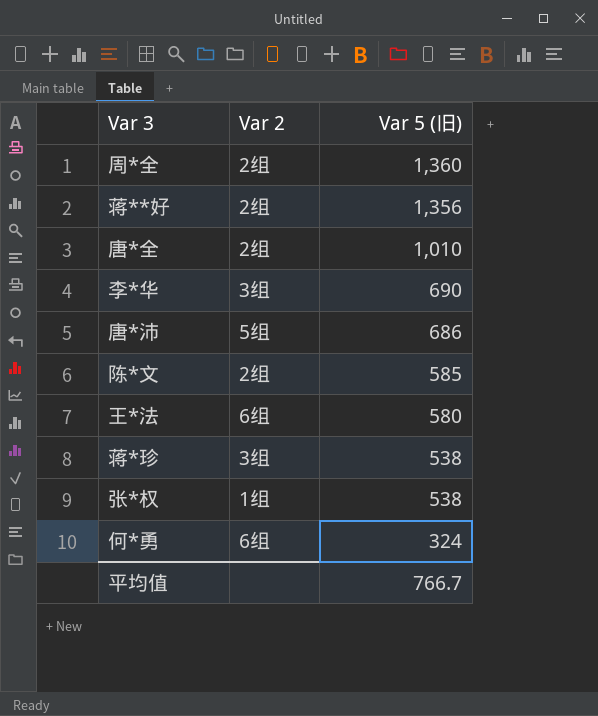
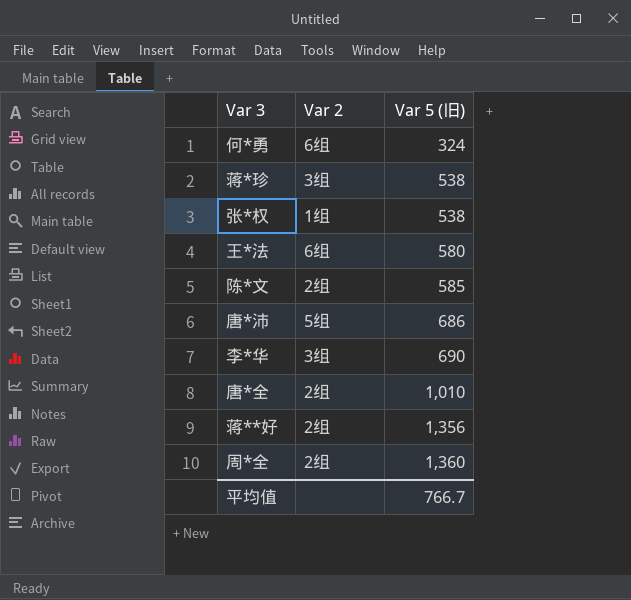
row order: Var 5 (旧) descending -> Var 5 (旧) ascending

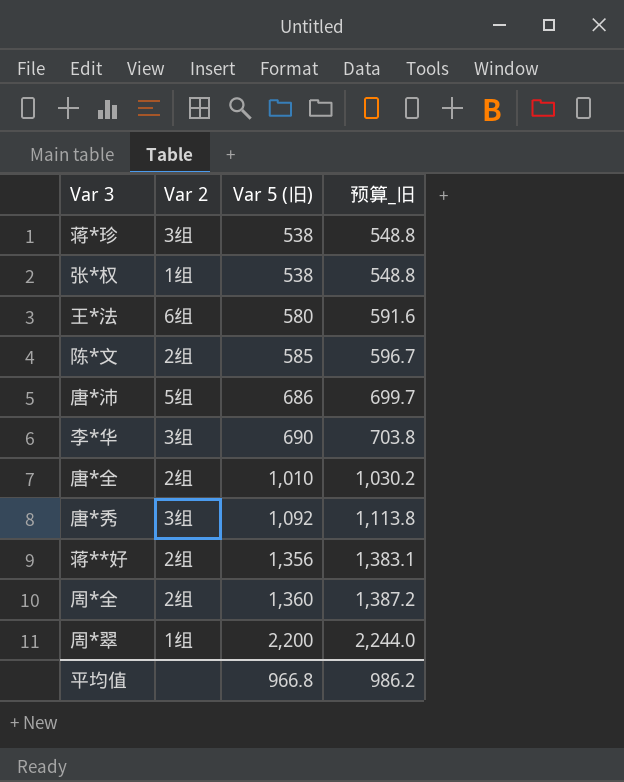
column 预算_旧 | formula: none -> [Var 5 (旧)] * 1.02
row 何*勇: 6组 | 324 -> none
row 唐*秀: none -> 3组 | 1,092 | 1,113.8
row 周*翠: none -> 1组 | 2,200 | 2,244.0
平均值 | Var 5 (旧): 766.7 -> 966.8

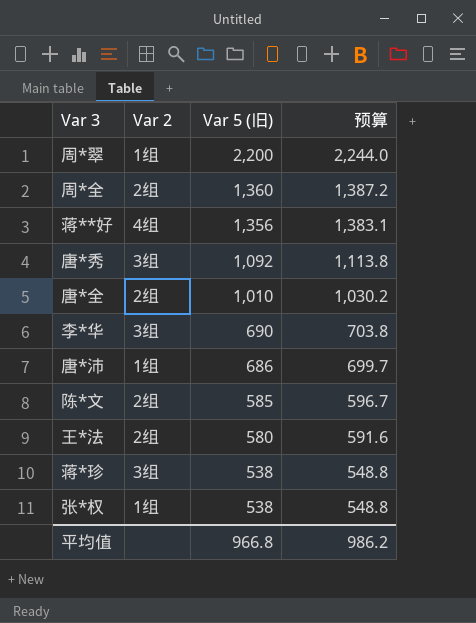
row order: Var 5 (旧) ascending -> Var 5 (旧) descending
column name: 预算_旧 -> 预算
蒋**好 | Var 2: 2组 -> 4组
唐*沛 | Var 2: 5组 -> 1组
王*法 | Var 2: 6组 -> 2组

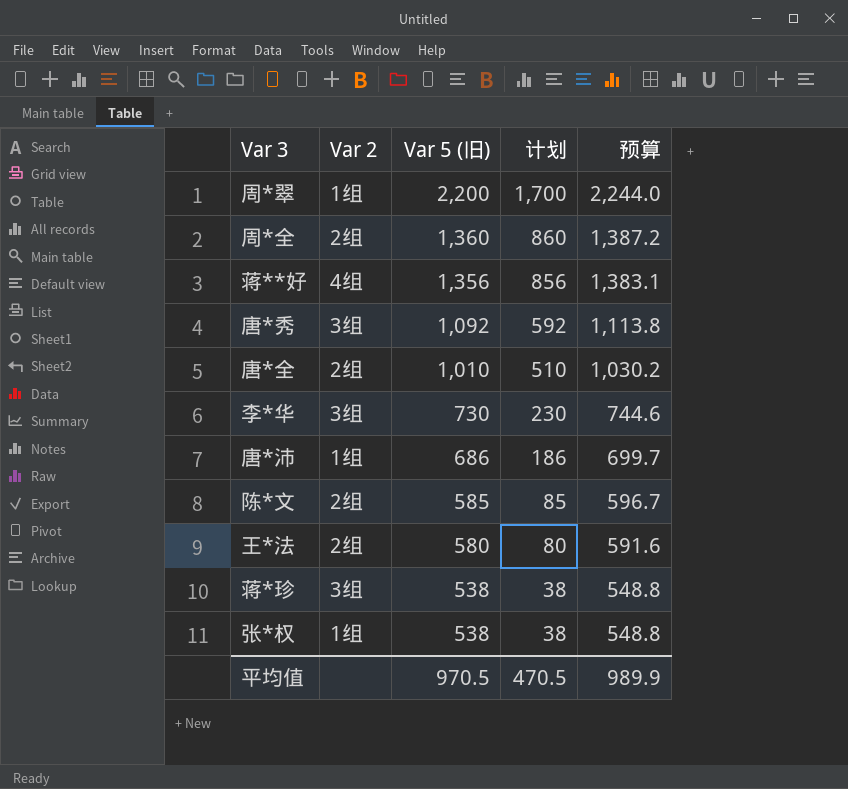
column 计划 | formula: none -> [Var 5 (旧)] - 500
李*华 | Var 5 (旧): 690 -> 730
李*华 | 预算: 703.8 -> 744.6
平均值 | Var 5 (旧): 966.8 -> 970.5
平均值 | 预算: 986.2 -> 989.9

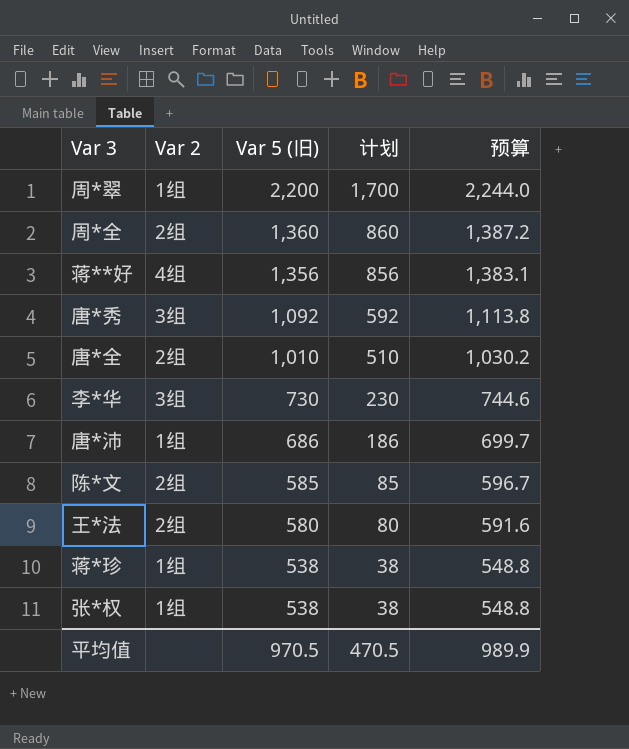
蒋*珍 | Var 2: 3组 -> 1组

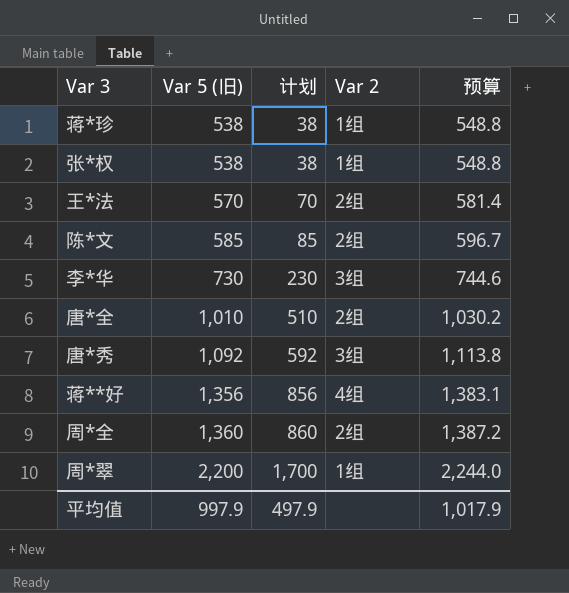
row order: Var 5 (旧) descending -> Var 5 (旧) ascending
column Var 2 | position: 2 -> 4
row 唐*沛: 1组 | 686 | 186 | 699.7 -> none
王*法 | Var 5 (旧): 580 -> 570
王*法 | 计划: 80 -> 70
王*法 | 预算: 591.6 -> 581.4
平均值 | Var 5 (旧): 970.5 -> 997.9
平均值 | 计划: 470.5 -> 497.9
平均值 | 预算: 989.9 -> 1,017.9

